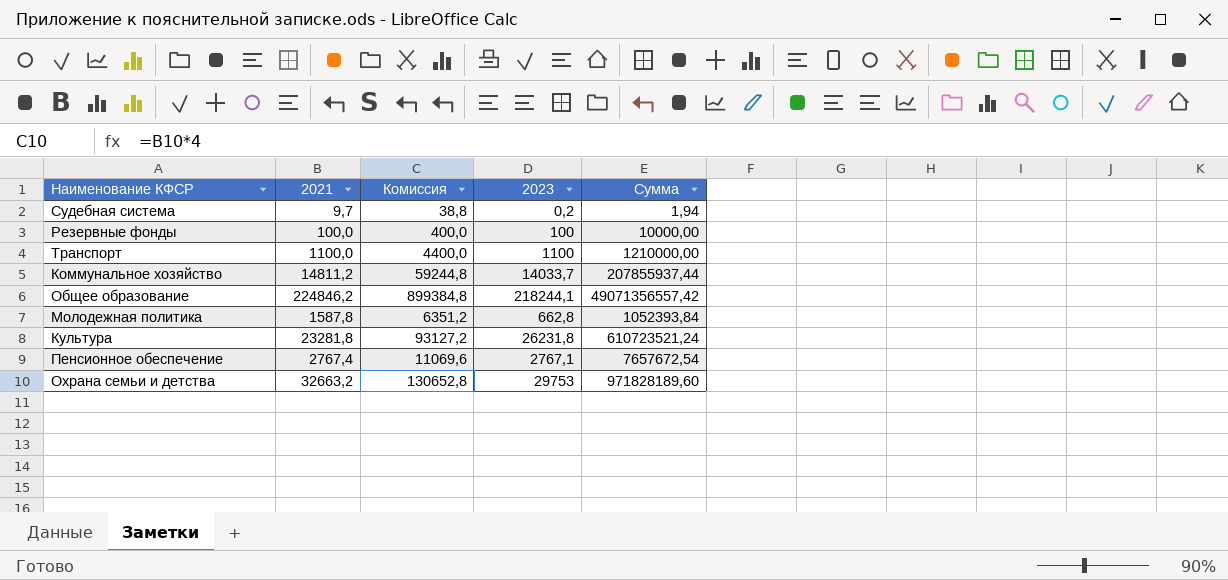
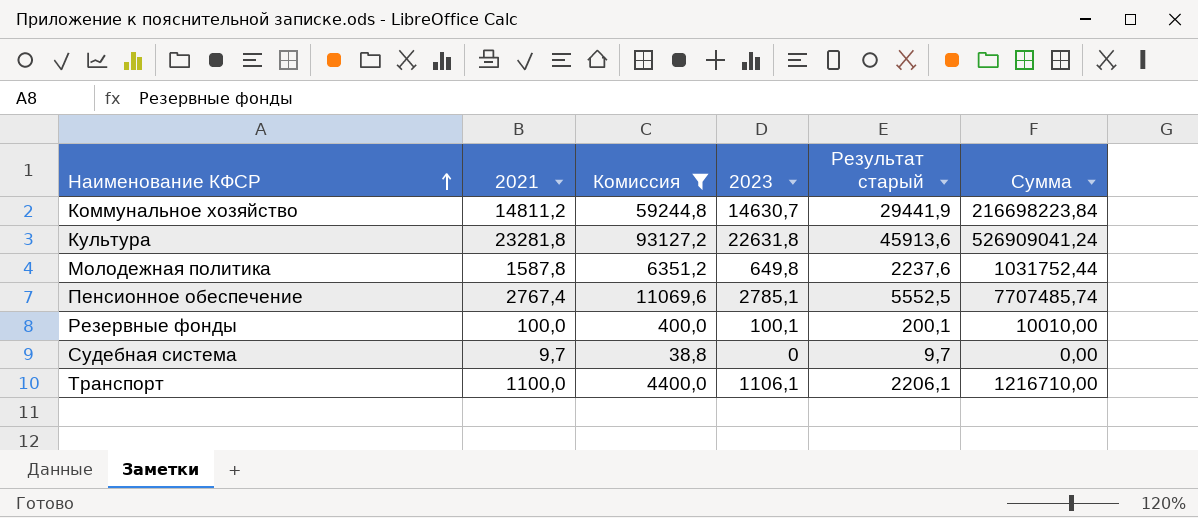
filter: none -> Комиссия <= 93127,2
row order: none -> Наименование КФСР ascending
column Результат старый | formula: none -> [2021] + [2023]
Коммунальное хозяйство | 2023: 14033,7 -> 14630,7
Коммунальное хозяйство | Сумма: 207855937,44 -> 216698223,84
Культура | 2023: 26231,8 -> 22631,8
Культура | Сумма: 610723521,24 -> 526909041,24
Молодежная политика | 2023: 662,8 -> 649,8
Молодежная политика | Сумма: 1052393,84 -> 1031752,44
Пенсионное обеспечение | 2023: 2767,1 -> 2785,1
Пенсионное обеспечение | Сумма: 7657672,54 -> 7707485,74
Резервные фонды | 2023: 100 -> 100,1
Резервные фонды | Сумма: 10000,00 -> 10010,00
Судебная система | 2023: 0,2 -> 0
Судебная система | Сумма: 1,94 -> 0,00
Транспорт | 2023: 1100 -> 1106,1
Транспорт | Сумма: 1210000,00 -> 1216710,00

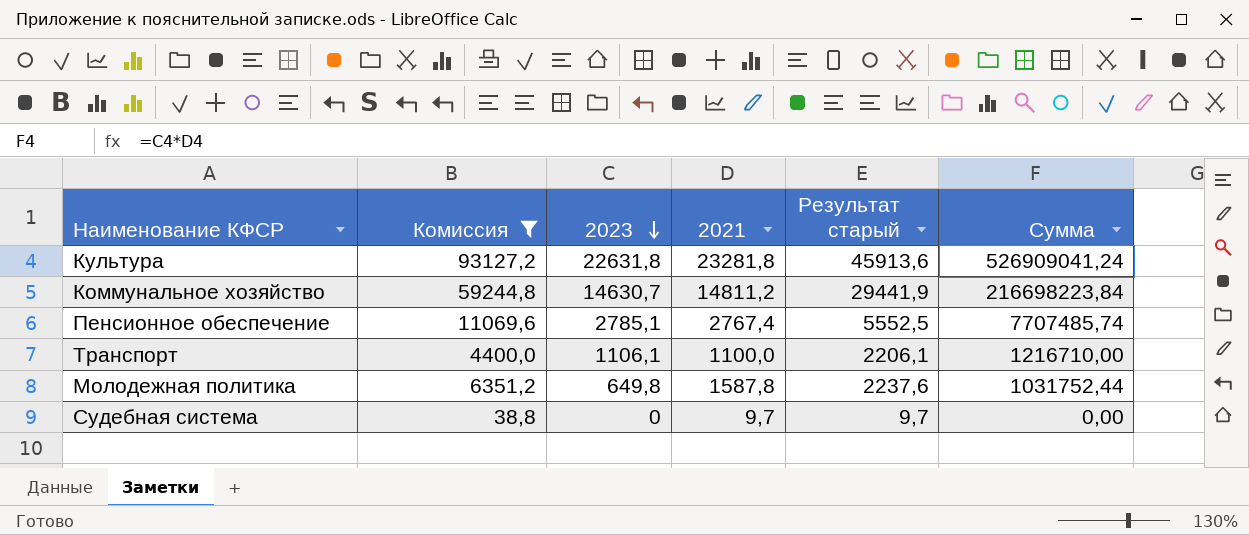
row order: Наименование КФСР ascending -> 2023 descending
column 2021 | position: 2 -> 4
row Резервные фонды: 100,0 | 400,0 | 100,1 | 200,1 | 10010,00 -> none

